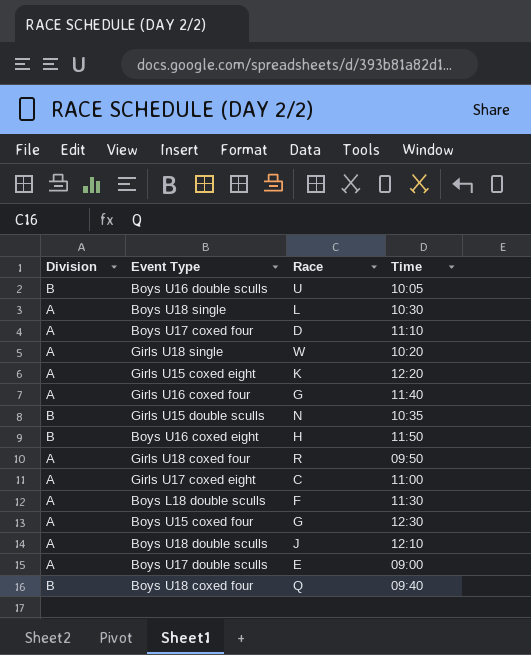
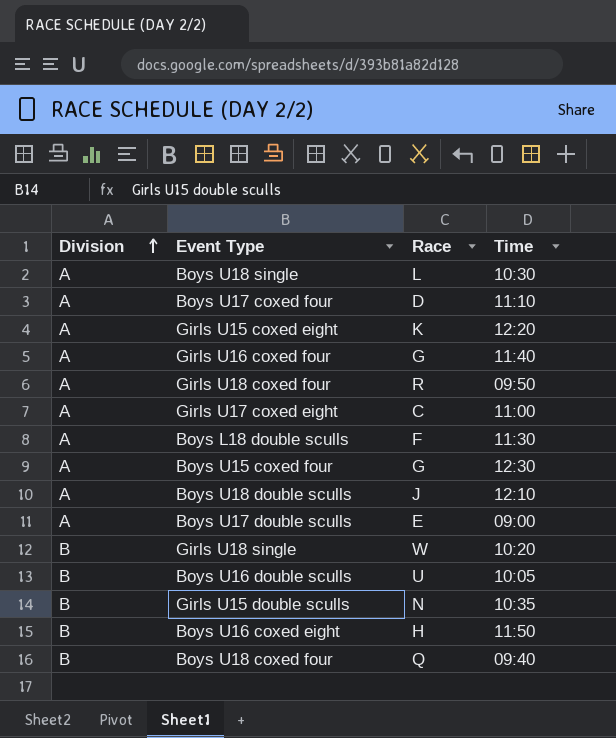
row order: none -> Division ascending
Girls U18 single | Division: A -> B

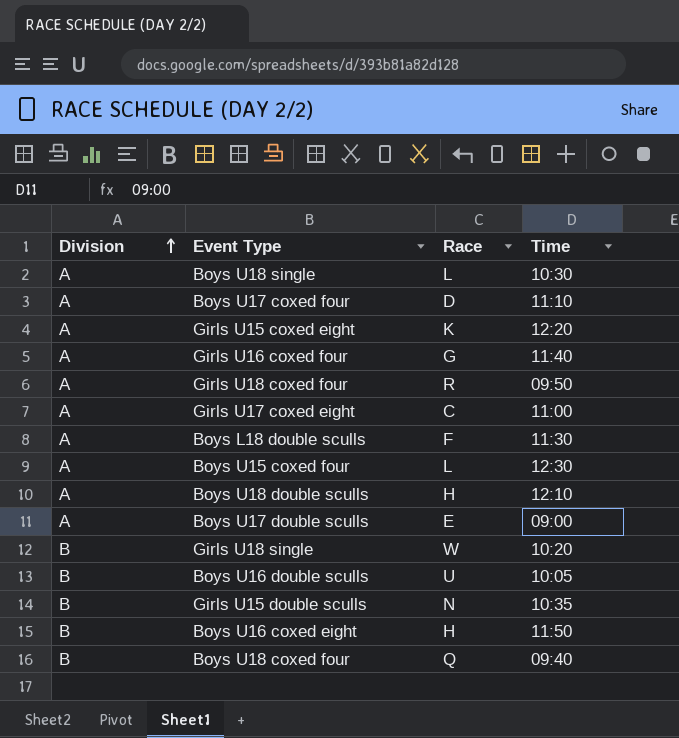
Boys U15 coxed four | Race: G -> L
Boys U18 double sculls | Race: J -> H

